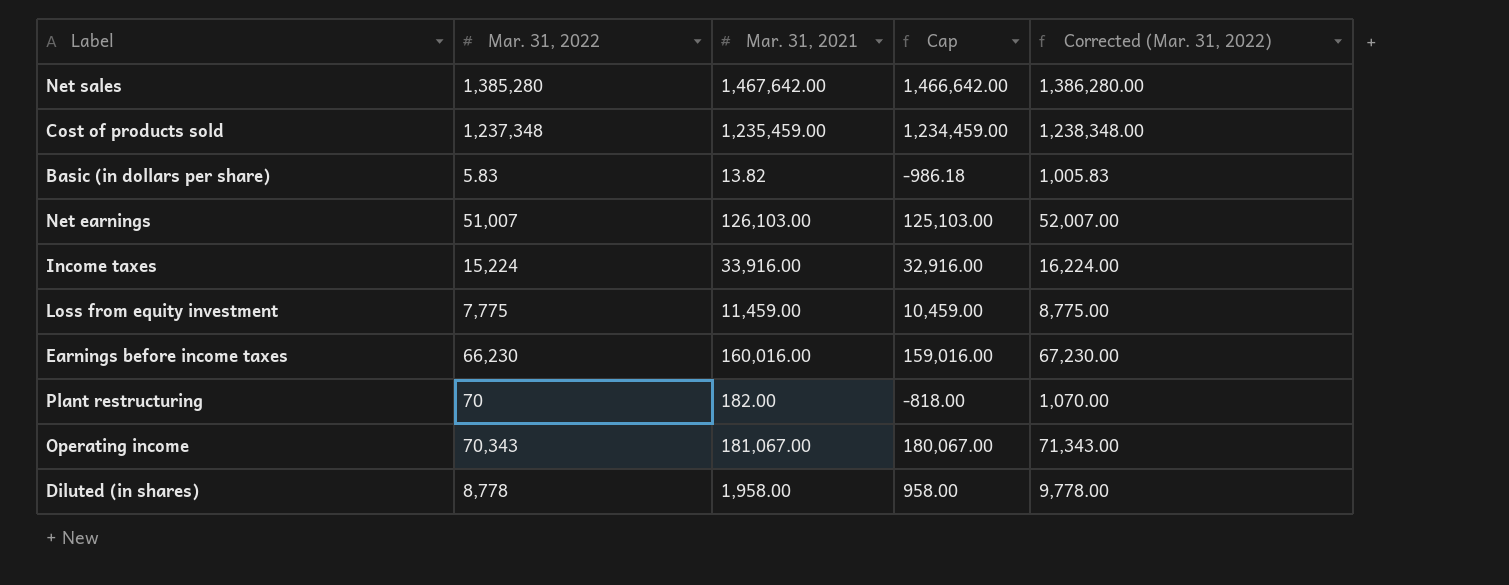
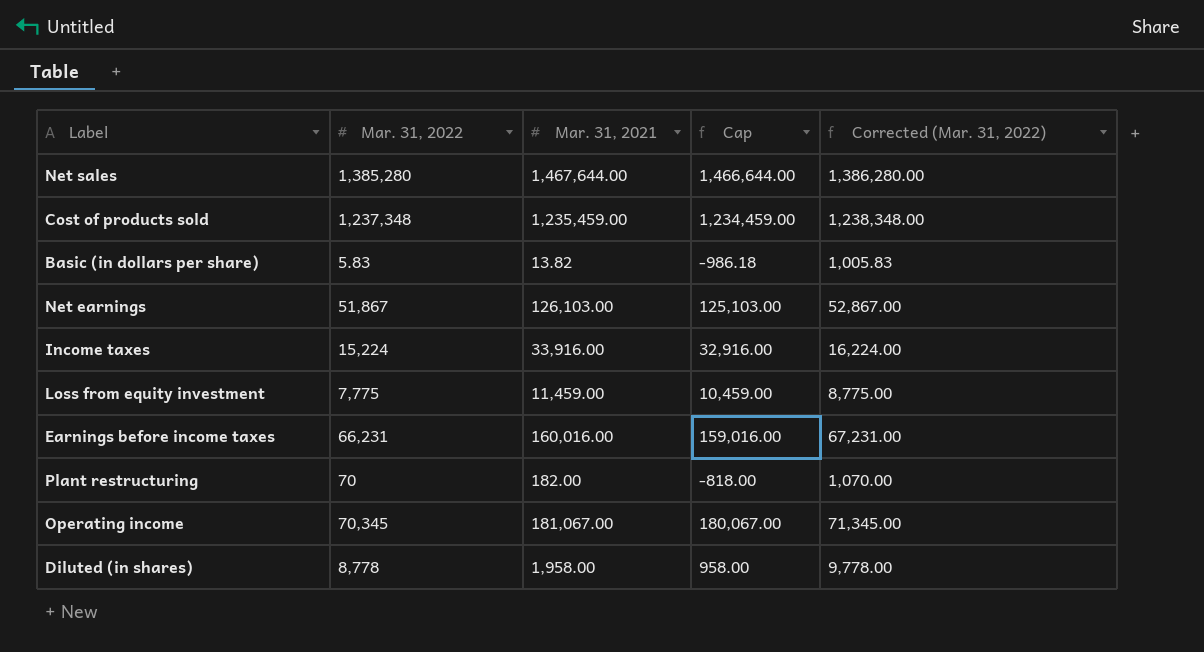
Net sales | Mar. 31, 2021: 1,467,642.00 -> 1,467,644.00
Net sales | Cap: 1,466,642.00 -> 1,466,644.00
Net earnings | Mar. 31, 2022: 51,007 -> 51,867
Net earnings | Corrected (Mar. 31, 2022): 52,007.00 -> 52,867.00
Earnings before income taxes | Mar. 31, 2022: 66,230 -> 66,231
Earnings before income taxes | Corrected (Mar. 31, 2022): 67,230.00 -> 67,231.00
Operating income | Mar. 31, 2022: 70,343 -> 70,345
Operating income | Corrected (Mar. 31, 2022): 71,343.00 -> 71,345.00

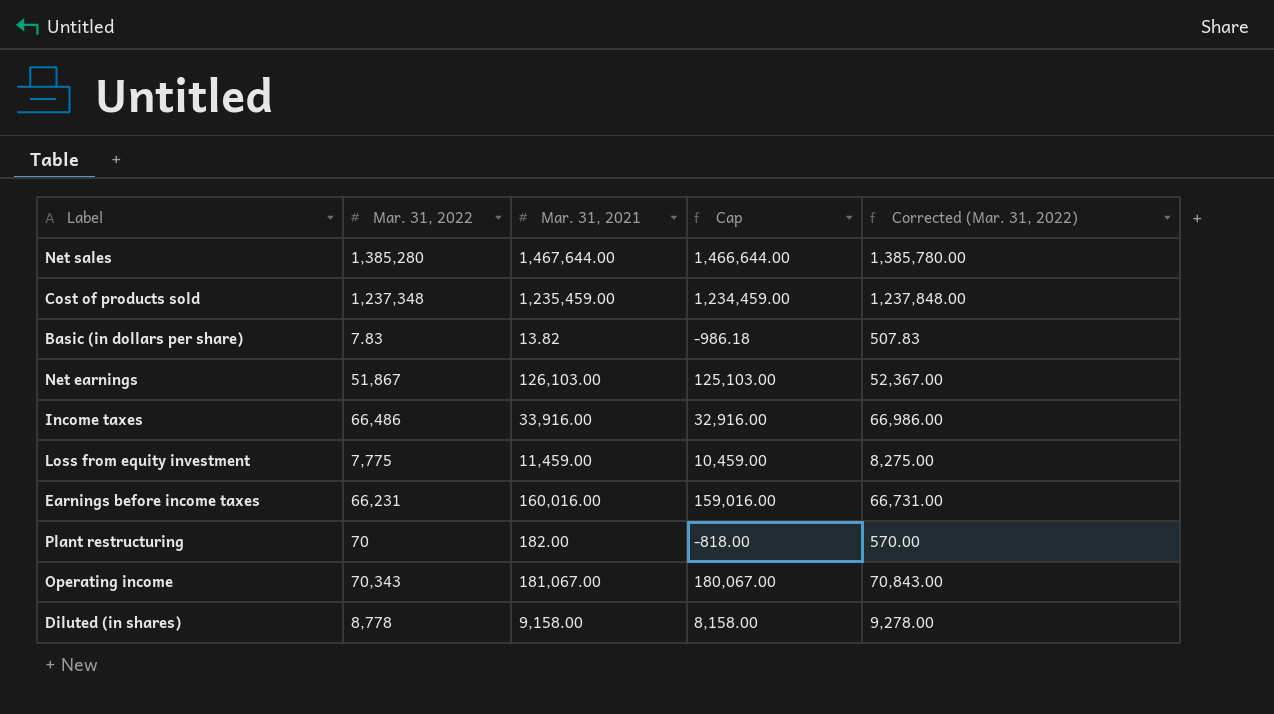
column Corrected (Mar. 31, 2022) | formula: [Mar. 31, 2022] + 1000 -> [Mar. 31, 2022] + 500
Basic (in dollars per share) | Mar. 31, 2022: 5.83 -> 7.83
Income taxes | Mar. 31, 2022: 15,224 -> 66,486
Operating income | Mar. 31, 2022: 70,345 -> 70,343
Diluted (in shares) | Mar. 31, 2021: 1,958.00 -> 9,158.00
Diluted (in shares) | Cap: 958.00 -> 8,158.00

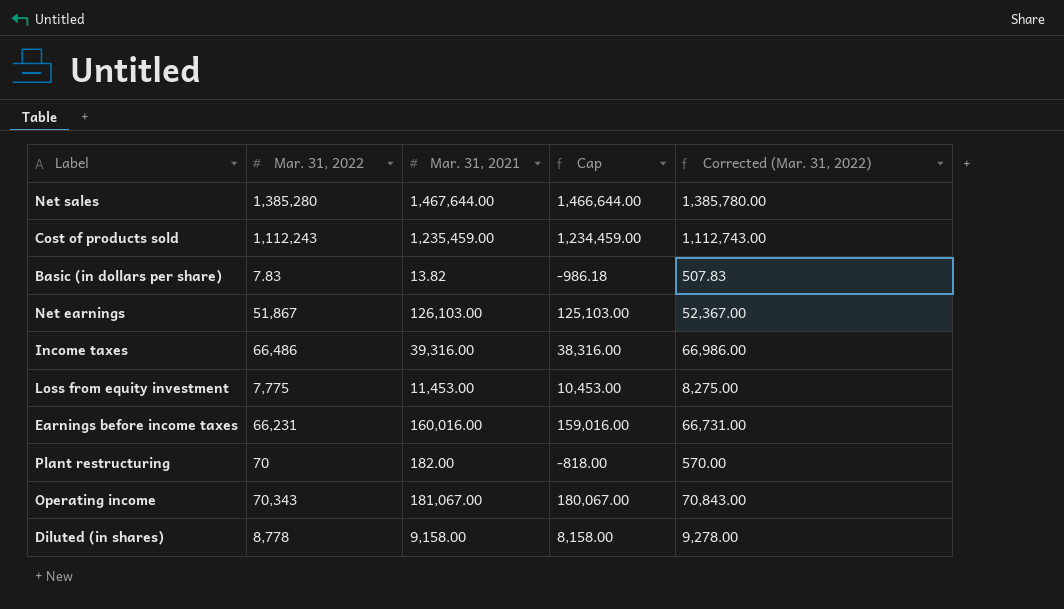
Cost of products sold | Mar. 31, 2022: 1,237,348 -> 1,112,243
Cost of products sold | Corrected (Mar. 31, 2022): 1,237,848.00 -> 1,112,743.00
Income taxes | Mar. 31, 2021: 33,916.00 -> 39,316.00
Income taxes | Cap: 32,916.00 -> 38,316.00
Loss from equity investment | Mar. 31, 2021: 11,459.00 -> 11,453.00
Loss from equity investment | Cap: 10,459.00 -> 10,453.00

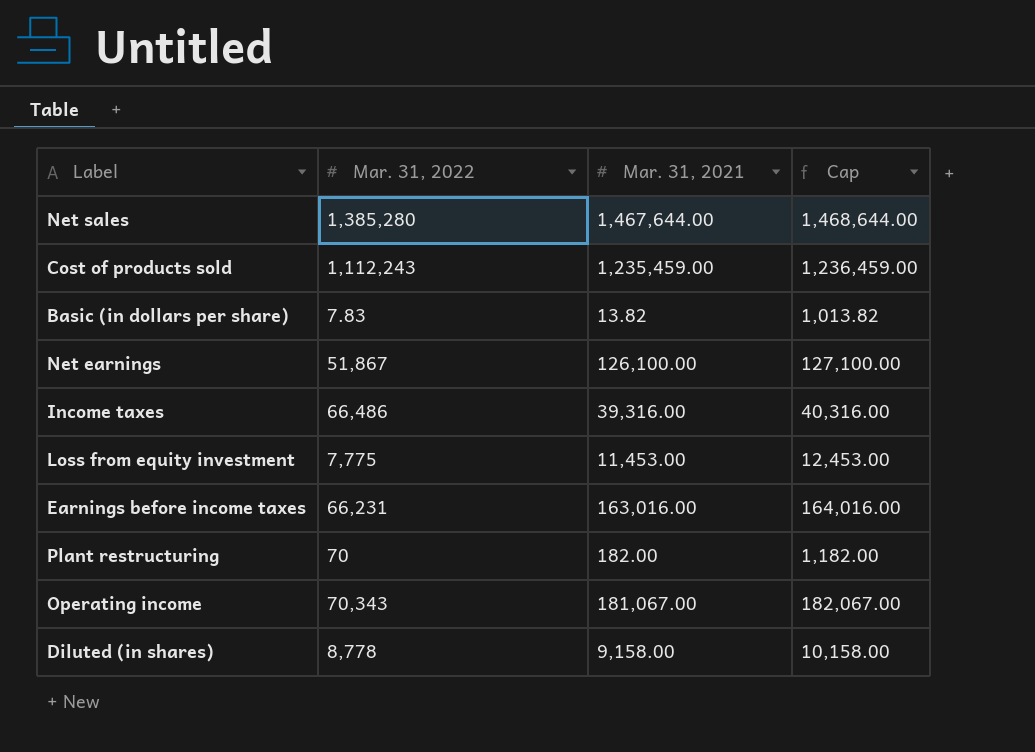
column Corrected (Mar. 31, 2022) | formula: [Mar. 31, 2022] + 500 -> none
column Cap | formula: [Mar. 31, 2021] - 1000 -> [Mar. 31, 2021] + 1000
Net earnings | Mar. 31, 2021: 126,103.00 -> 126,100.00
Earnings before income taxes | Mar. 31, 2021: 160,016.00 -> 163,016.00

